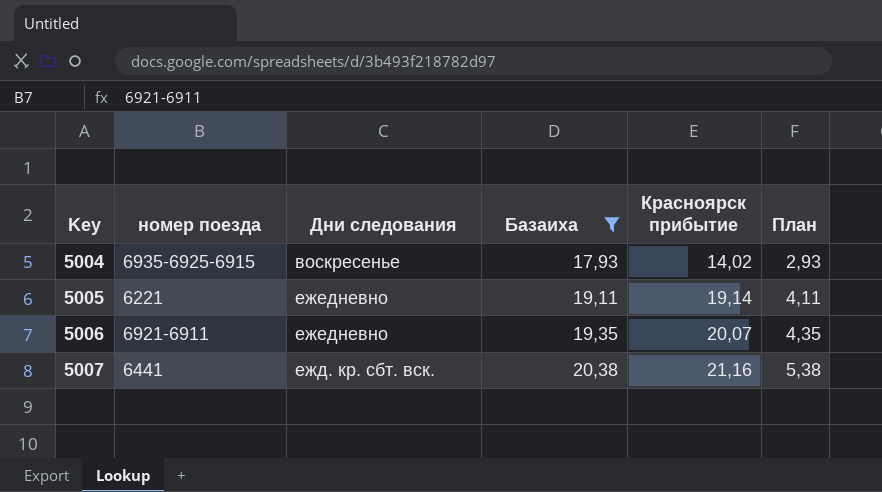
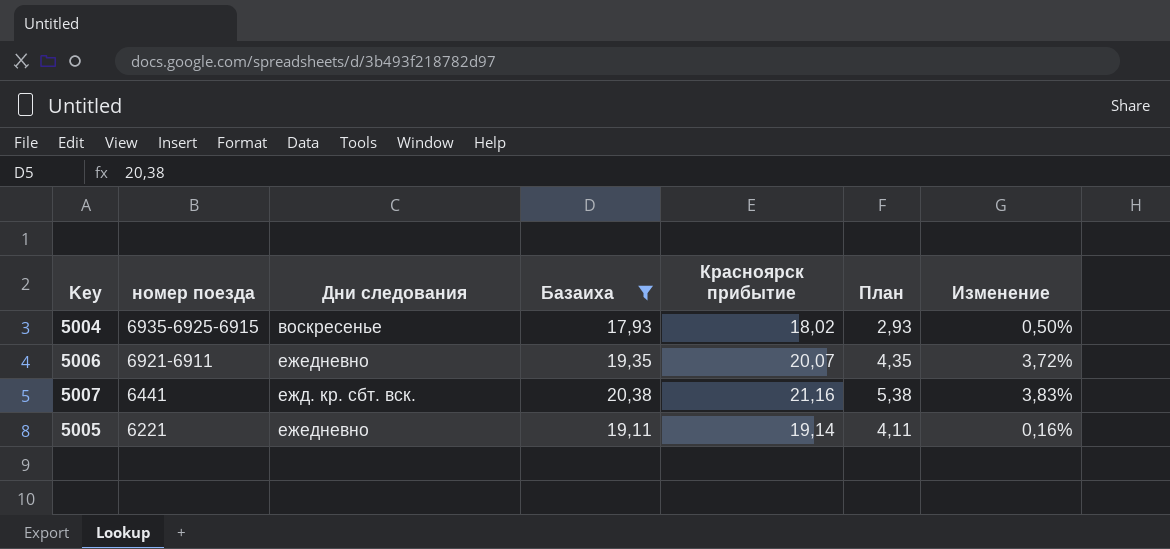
row order: Key ascending -> номер поезда descending
column Изменение | formula: none -> ([Красноярск прибытие] - [Базаиха]) / [Базаиха]
5004 | Красноярск прибытие: 14,02 -> 18,02

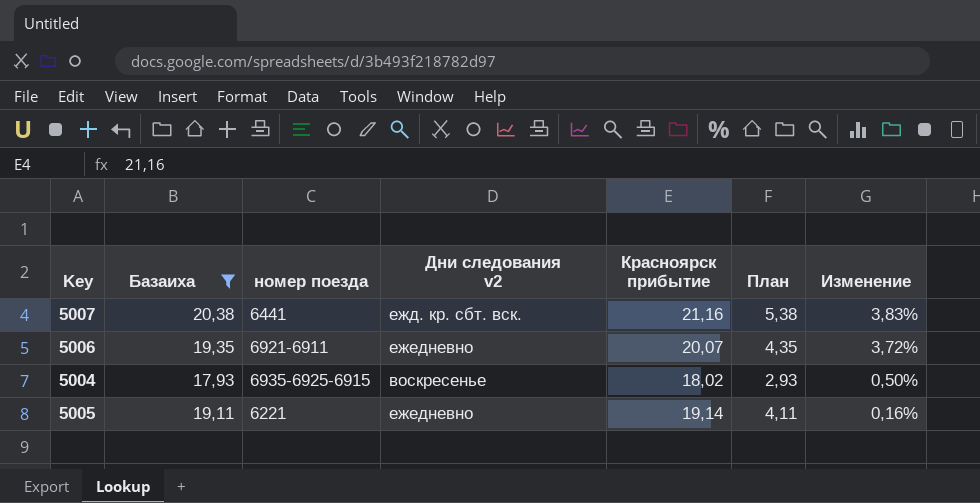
row order: номер поезда descending -> Изменение descending
column Базаиха | position: 4 -> 2
column name: Дни следования -> Дни следования v2

